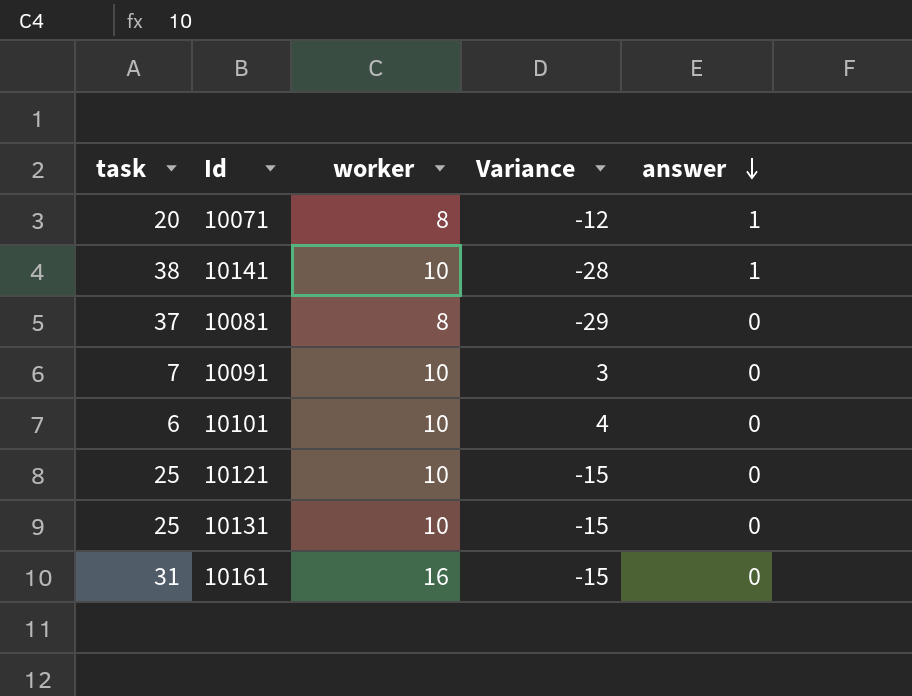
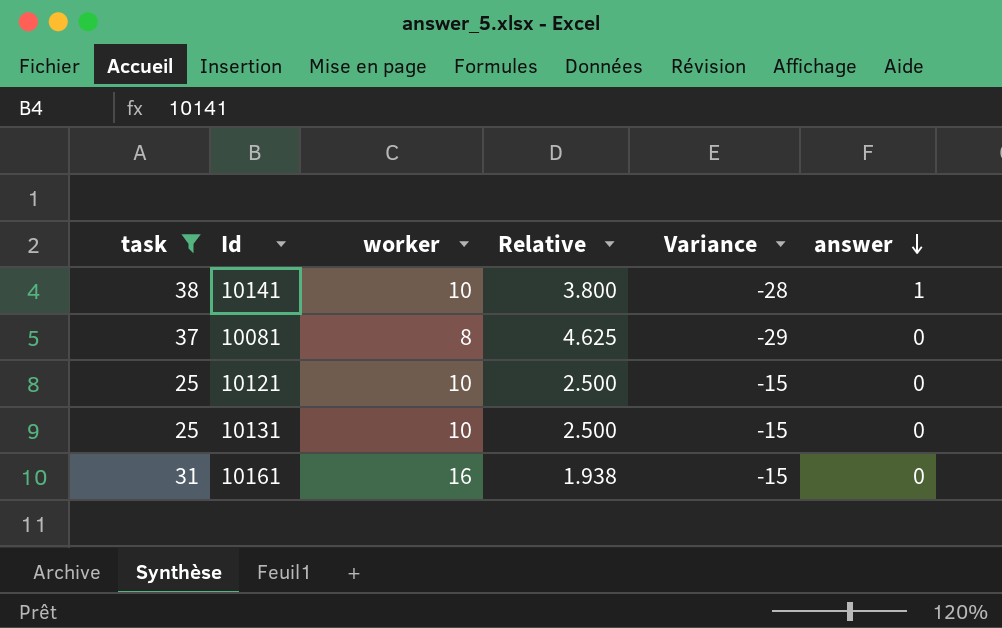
filter: none -> task >= 25
column Relative | formula: none -> [task] / [worker]

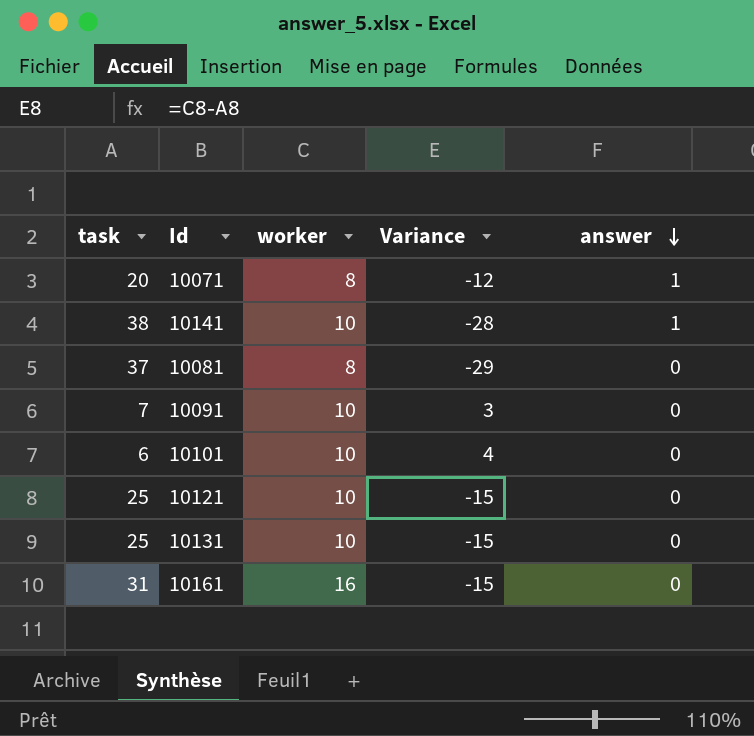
filter: task >= 25 -> none
column Relative | formula: [task] / [worker] -> none

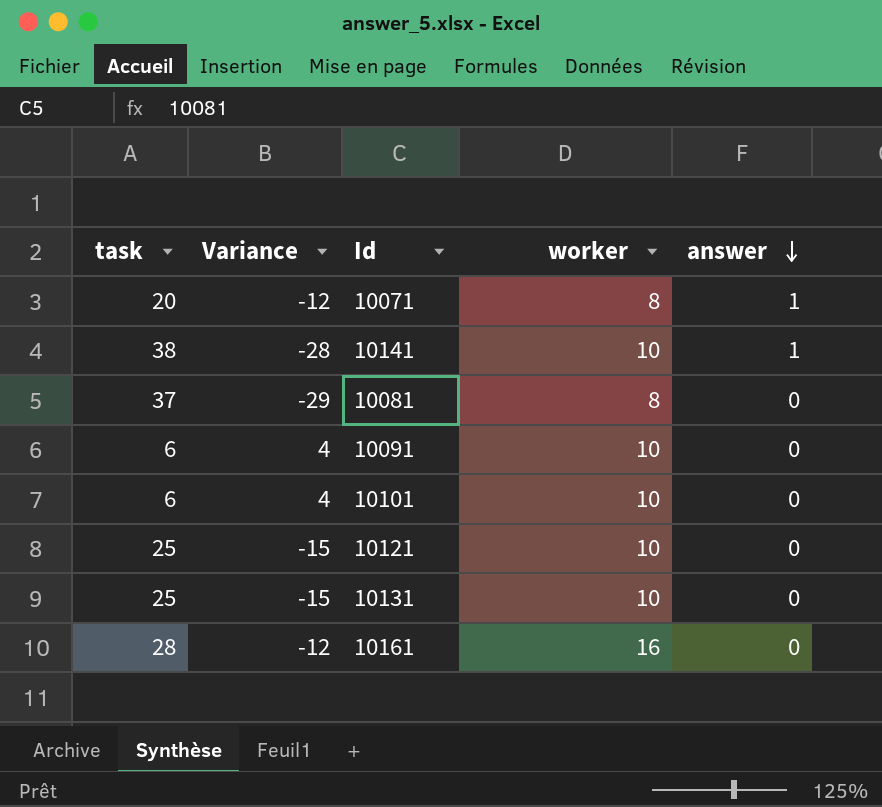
column Variance | position: 4 -> 2
10091 | task: 7 -> 6
10091 | Variance: 3 -> 4
10161 | task: 31 -> 28
10161 | Variance: -15 -> -12

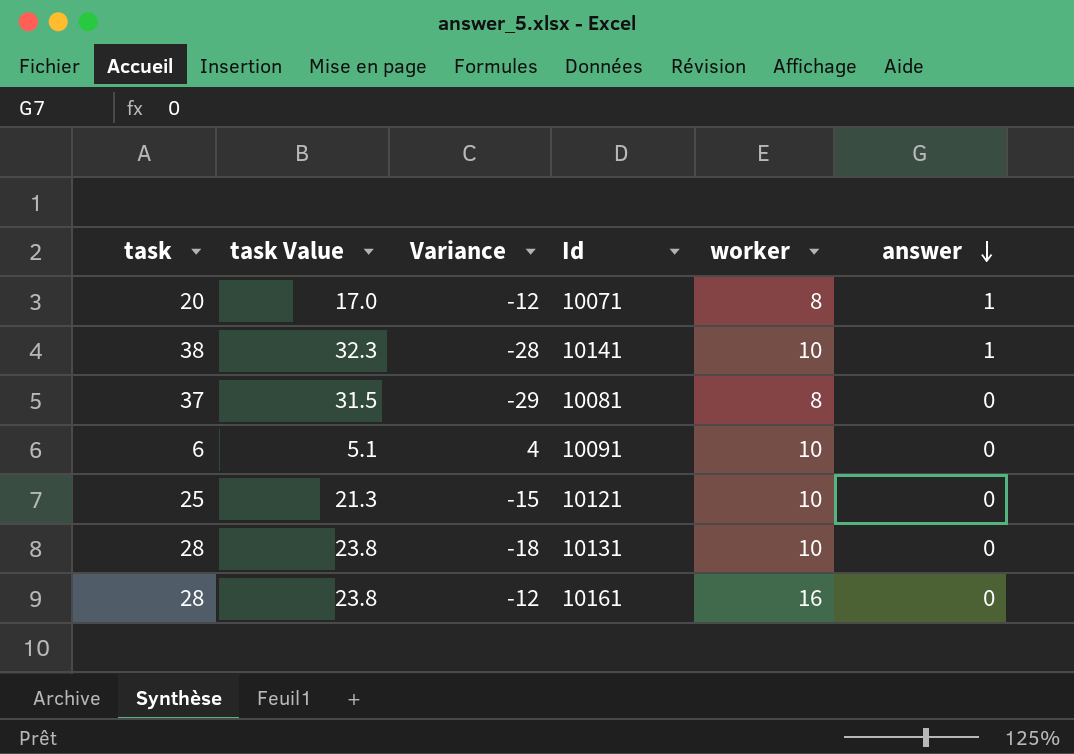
column task Value | formula: none -> [task] * 0.85
row 10101: 6 | 4 | 10 | 0 -> none
10131 | task: 25 -> 28
10131 | Variance: -15 -> -18

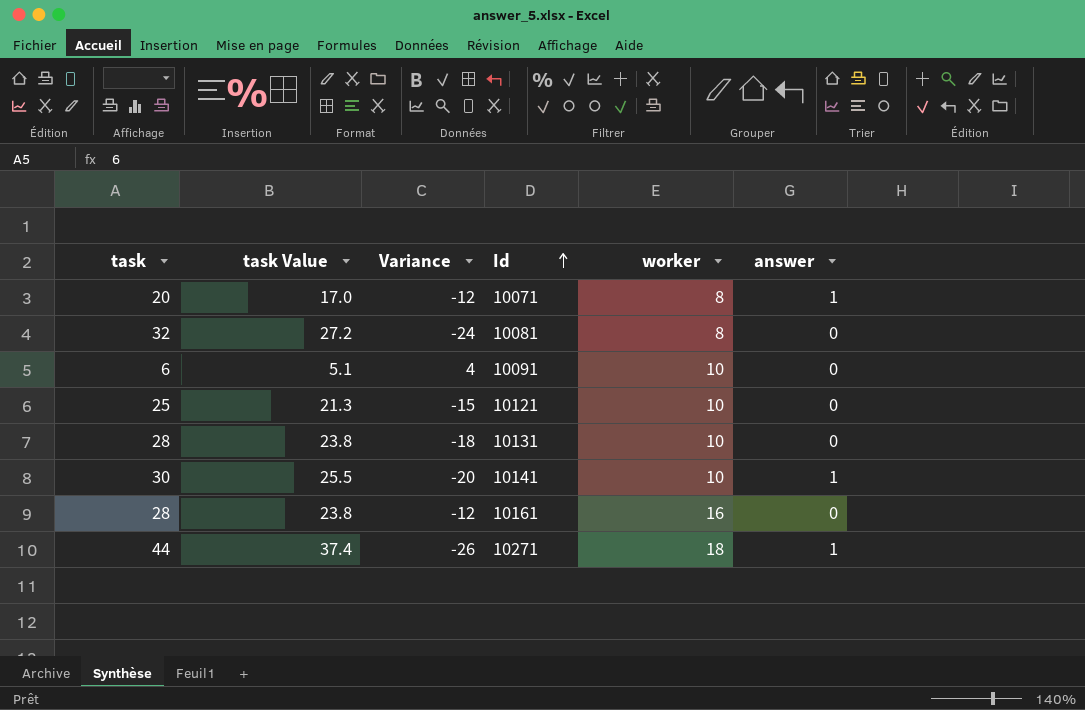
row order: answer descending -> Id ascending
10081 | task: 37 -> 32
10081 | task Value: 31.5 -> 27.2
10081 | Variance: -29 -> -24
10141 | task: 38 -> 30
10141 | task Value: 32.3 -> 25.5
10141 | Variance: -28 -> -20
row 10271: none -> 44 | 37.4 | -26 | 18 | 1

